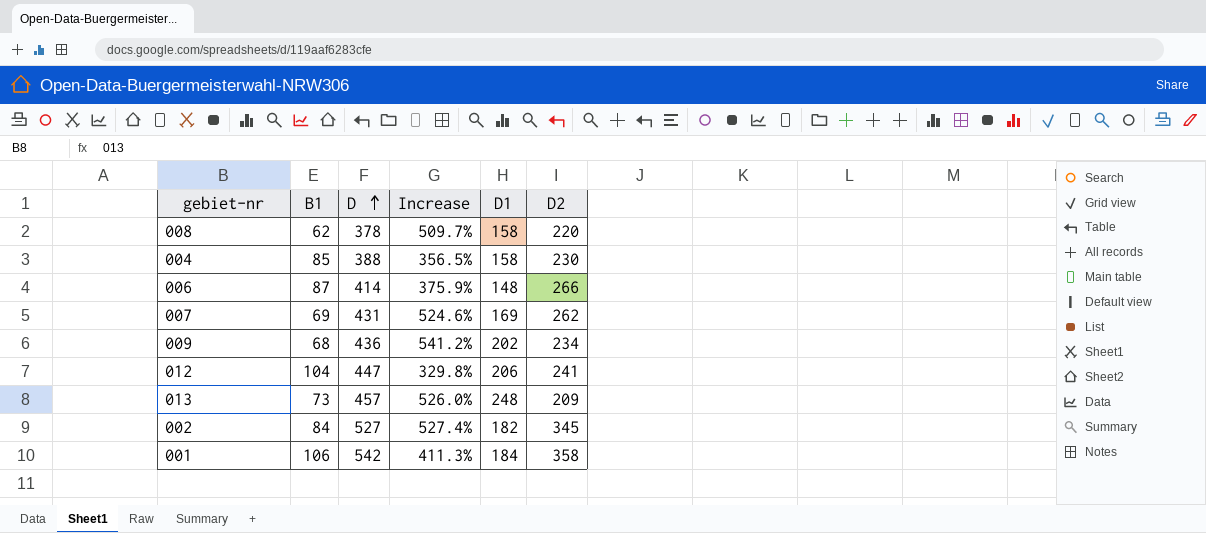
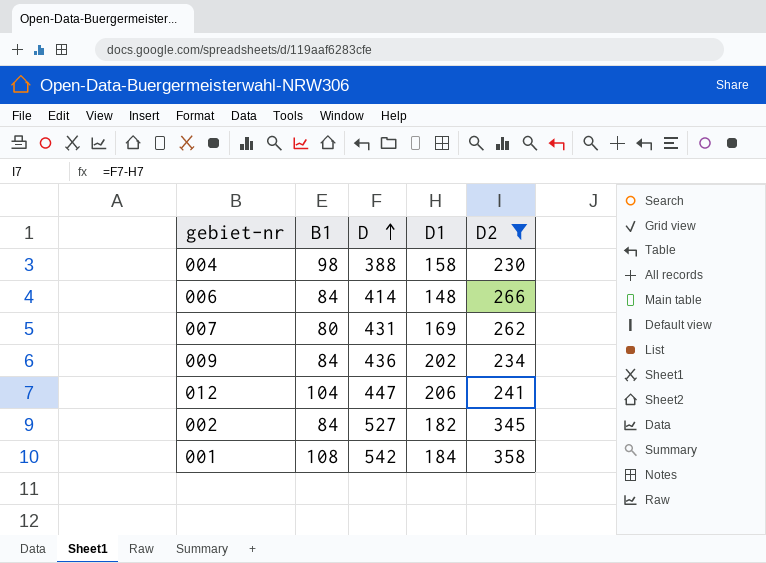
filter: none -> D2 >= 230
column Increase | formula: ([D] - [B1]) / [B1] -> none
004 | B1: 85 -> 98
006 | B1: 87 -> 84
007 | B1: 69 -> 80
009 | B1: 68 -> 84
001 | B1: 106 -> 108

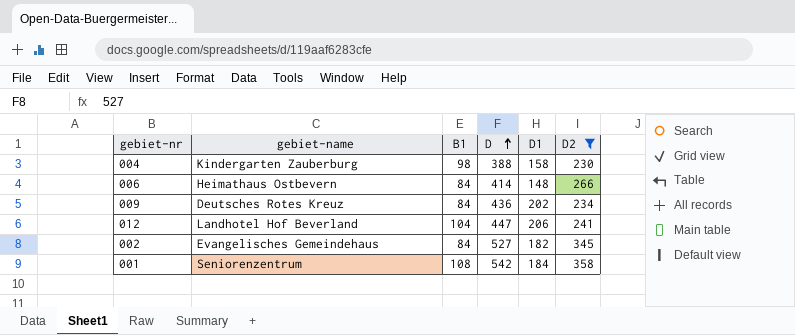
column gebiet-name | position: none -> 2
row 007: 80 | 431 | 169 | 262 -> none

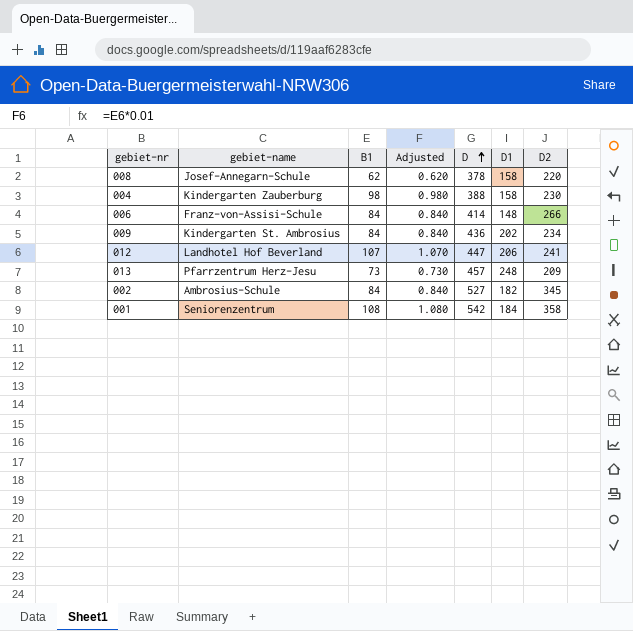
filter: D2 >= 230 -> none
column Adjusted | formula: none -> [B1] * 0.01
006 | gebiet-name: Heimathaus Ostbevern -> Franz-von-Assisi-Schule
009 | gebiet-name: Deutsches Rotes Kreuz -> Kindergarten St. Ambrosius
012 | B1: 104 -> 107
002 | gebiet-name: Evangelisches Gemeindehaus -> Ambrosius-Schule

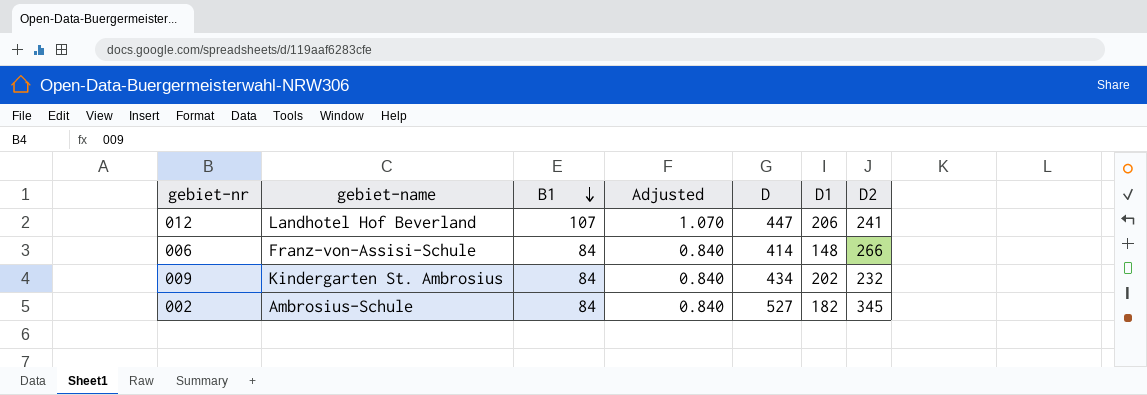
row order: D ascending -> B1 descending
row 008: Josef-Annegarn-Schule | 62 | 0.620 | 378 | 158 | 220 -> none
row 004: Kindergarten Zauberburg | 98 | 0.980 | 388 | 158 | 230 -> none
row 013: Pfarrzentrum Herz-Jesu | 73 | 0.730 | 457 | 248 | 209 -> none
row 001: Seniorenzentrum | 108 | 1.080 | 542 | 184 | 358 -> none
009 | D: 436 -> 434
009 | D2: 234 -> 232

